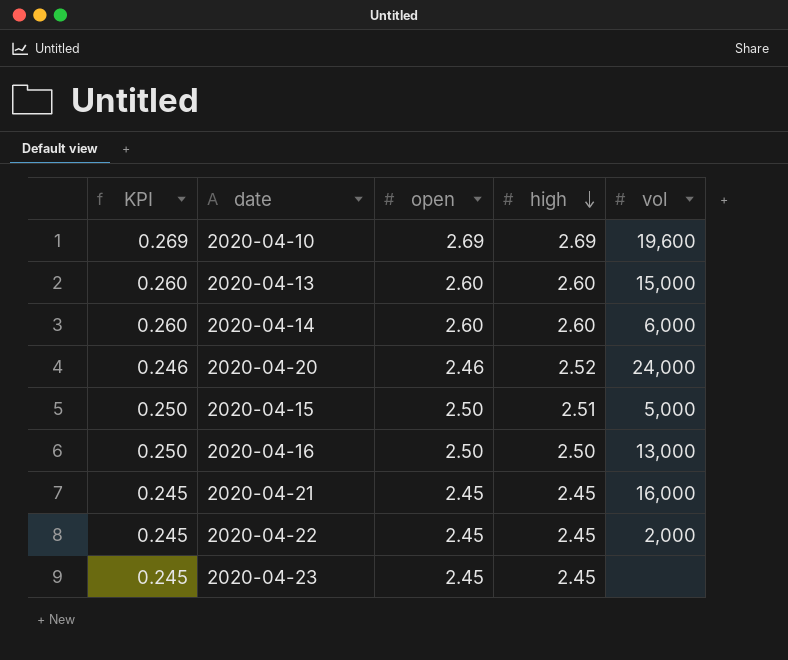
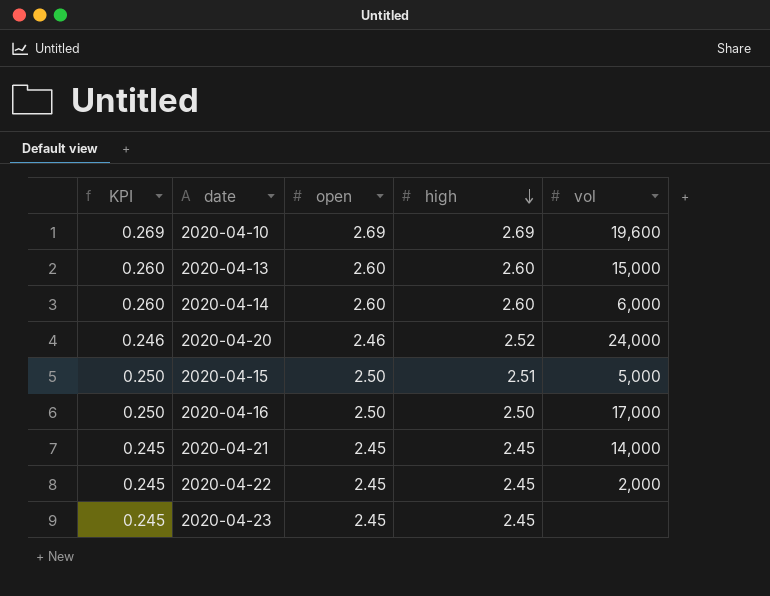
2020-04-16 | vol: 13,000 -> 17,000
2020-04-21 | vol: 16,000 -> 14,000

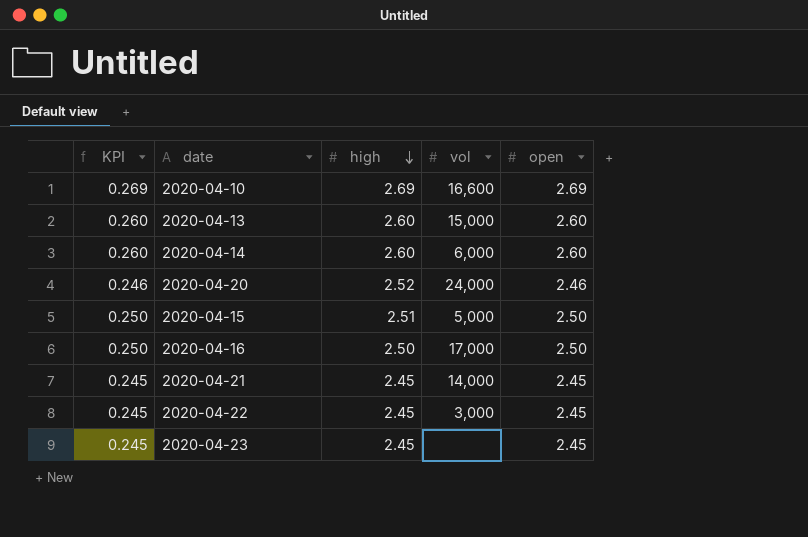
column open | position: 3 -> 5
2020-04-10 | vol: 19,600 -> 16,600
2020-04-22 | vol: 2,000 -> 3,000

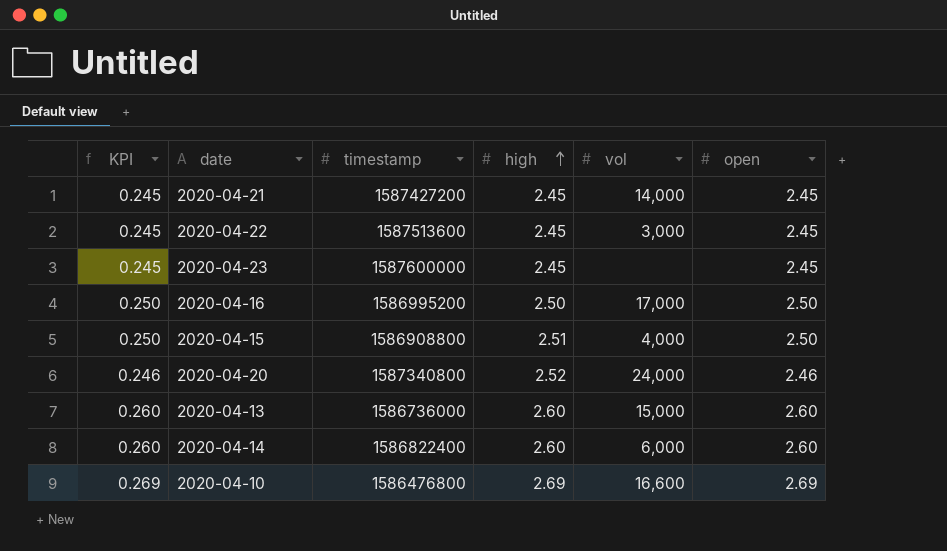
row order: high descending -> high ascending
column timestamp | position: none -> 3
2020-04-15 | vol: 5,000 -> 4,000

